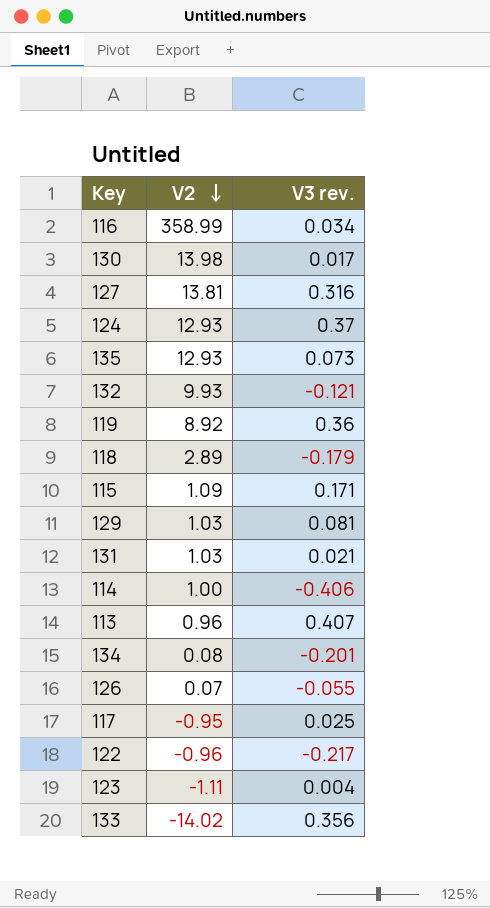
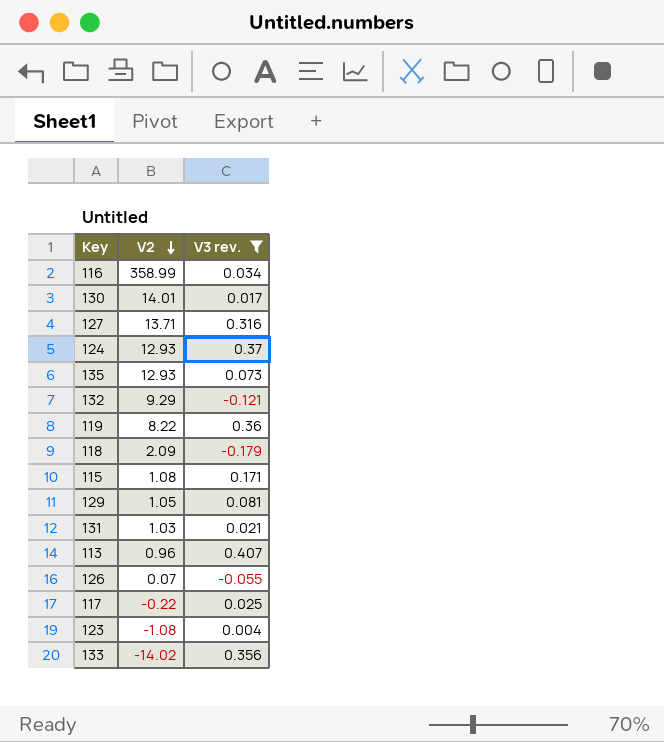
filter: none -> V3 rev. >= -0.179
130 | V2: 13.98 -> 14.01
127 | V2: 13.81 -> 13.71
132 | V2: 9.93 -> 9.29
119 | V2: 8.92 -> 8.22
118 | V2: 2.89 -> 2.09
115 | V2: 1.09 -> 1.08
129 | V2: 1.03 -> 1.05
117 | V2: -0.95 -> -0.22
123 | V2: -1.11 -> -1.08

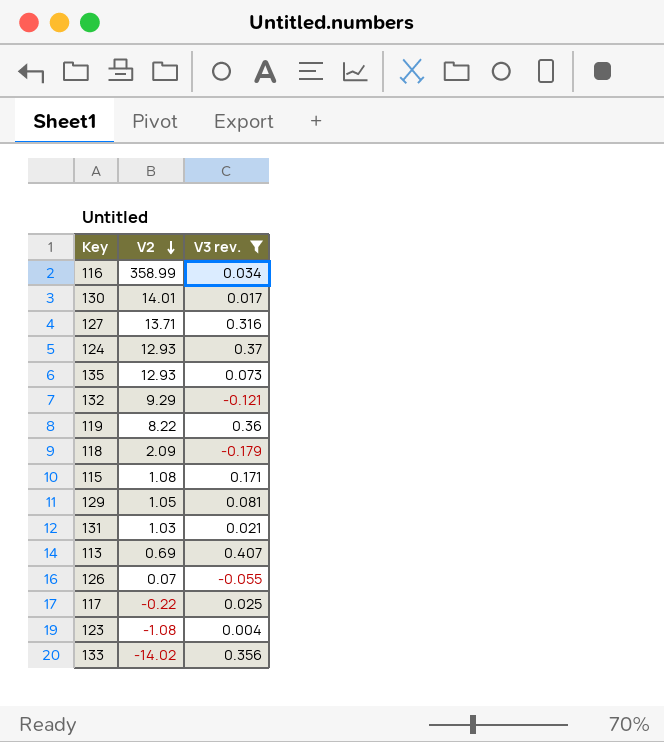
113 | V2: 0.96 -> 0.69

